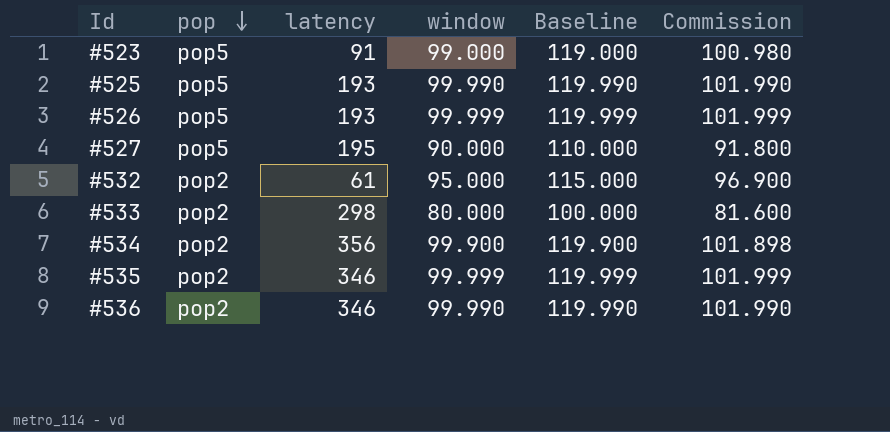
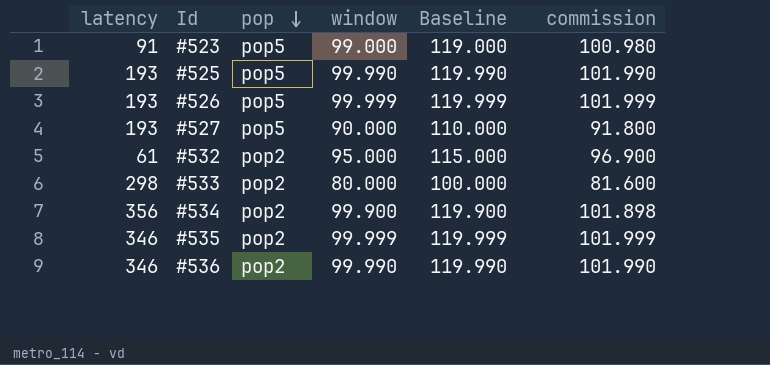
column latency | position: 3 -> 1
column name: Commission -> commission
#527 | latency: 195 -> 193

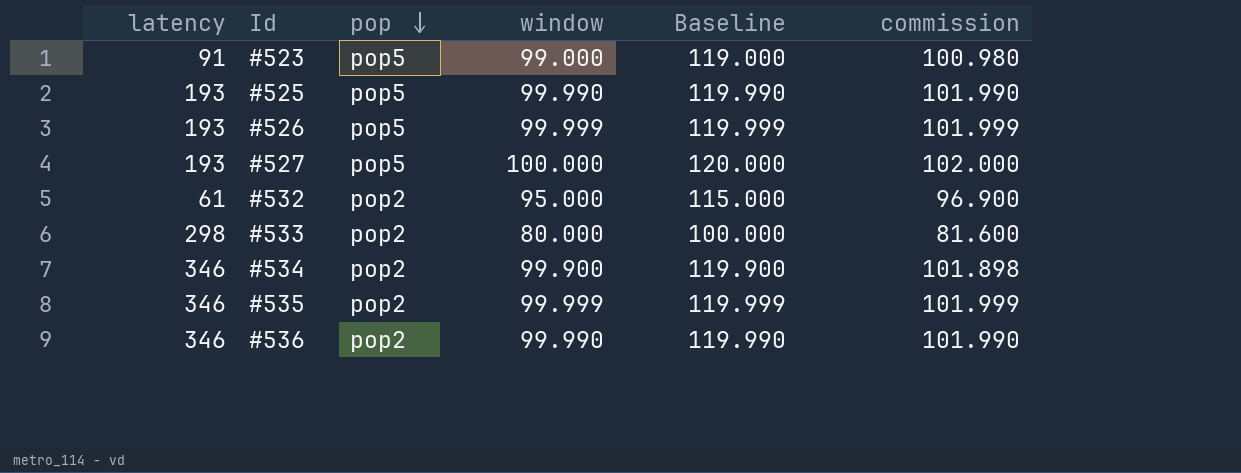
#527 | window: 90.000 -> 100.000
#527 | Baseline: 110.000 -> 120.000
#527 | commission: 91.800 -> 102.000
#534 | latency: 356 -> 346

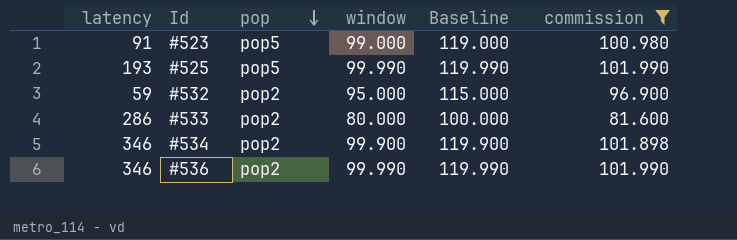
filter: none -> commission <= 101.990
#532 | latency: 61 -> 59
#533 | latency: 298 -> 286

